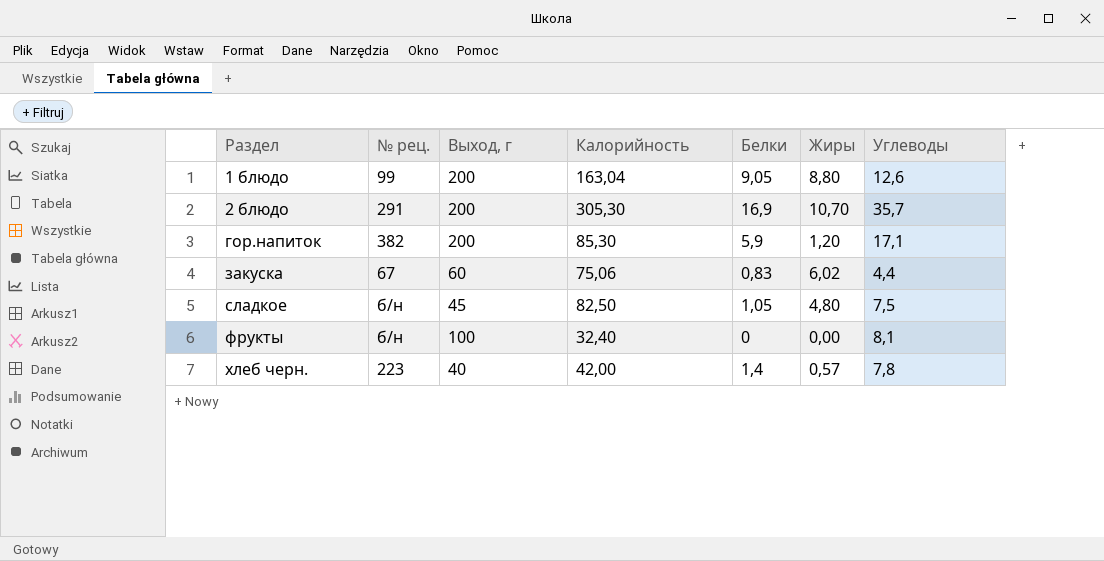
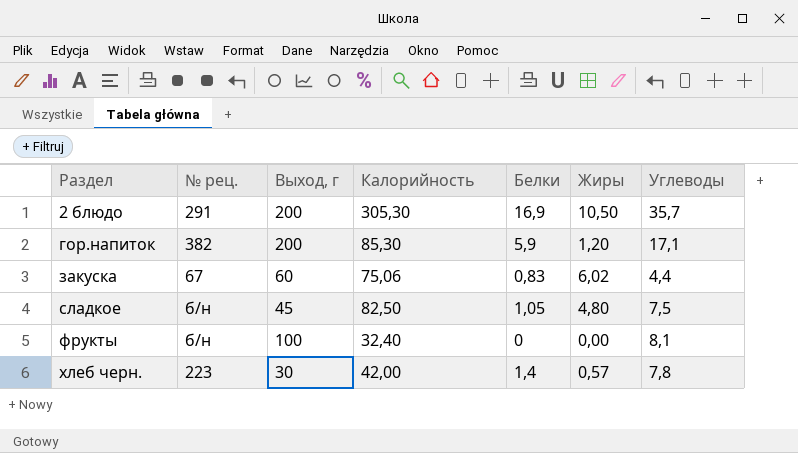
row 1 блюдо: 99 | 200 | 163,04 | 9,05 | 8,80 | 12,6 -> none
2 блюдо | Жиры: 10,70 -> 10,50
хлеб черн. | Выход, г: 40 -> 30

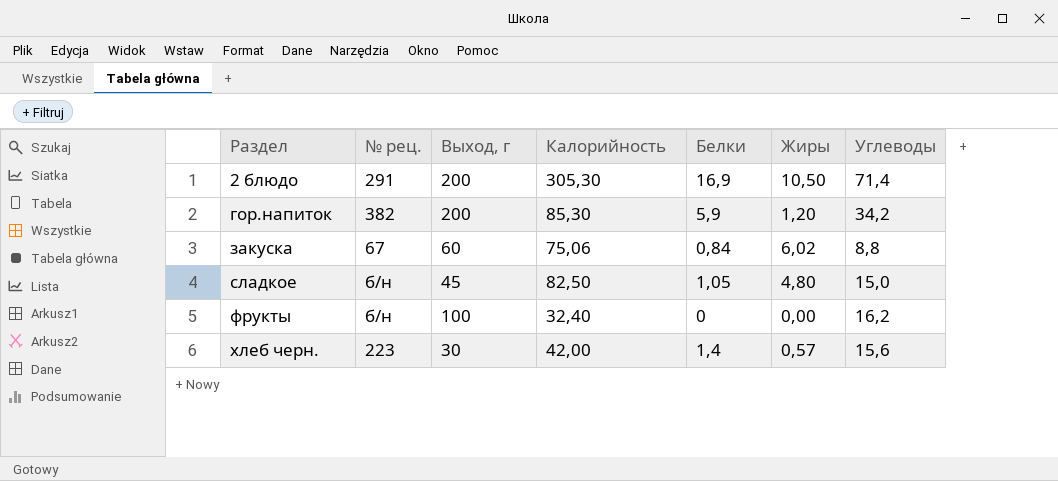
2 блюдо | Углеводы: 35,7 -> 71,4
гор.напиток | Углеводы: 17,1 -> 34,2
закуска | Белки: 0,83 -> 0,84
закуска | Углеводы: 4,4 -> 8,8
сладкое | Углеводы: 7,5 -> 15,0
фрукты | Углеводы: 8,1 -> 16,2
хлеб черн. | Углеводы: 7,8 -> 15,6

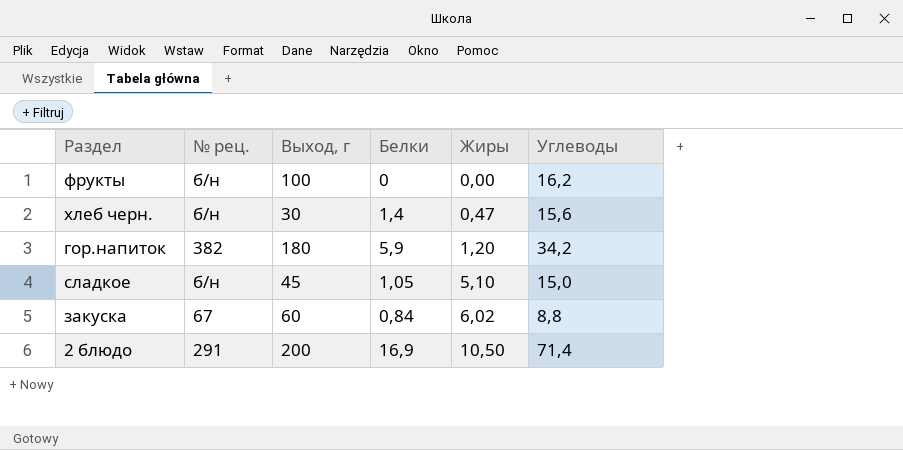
row order: Раздел ascending -> Жиры ascending
column Калорийность | position: 4 -> none
хлеб черн. | № рец.: 223 -> б/н
хлеб черн. | Жиры: 0,57 -> 0,47
гор.напиток | Выход, г: 200 -> 180
сладкое | Жиры: 4,80 -> 5,10

